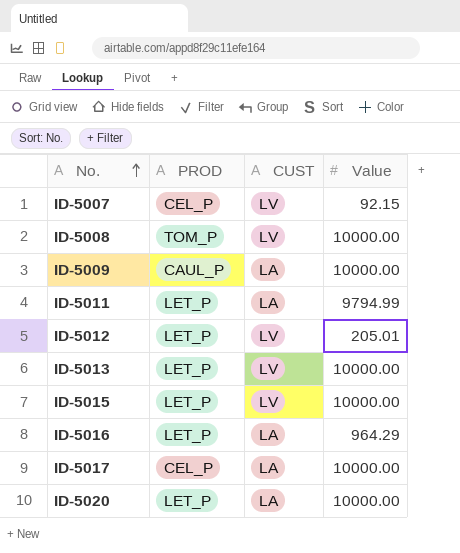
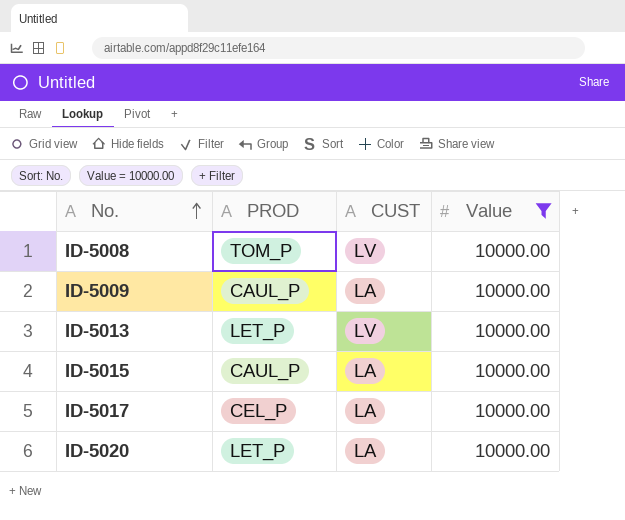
filter: none -> Value = 10000.00
ID-5015 | PROD: LET_P -> CAUL_P
ID-5015 | CUST: LV -> LA

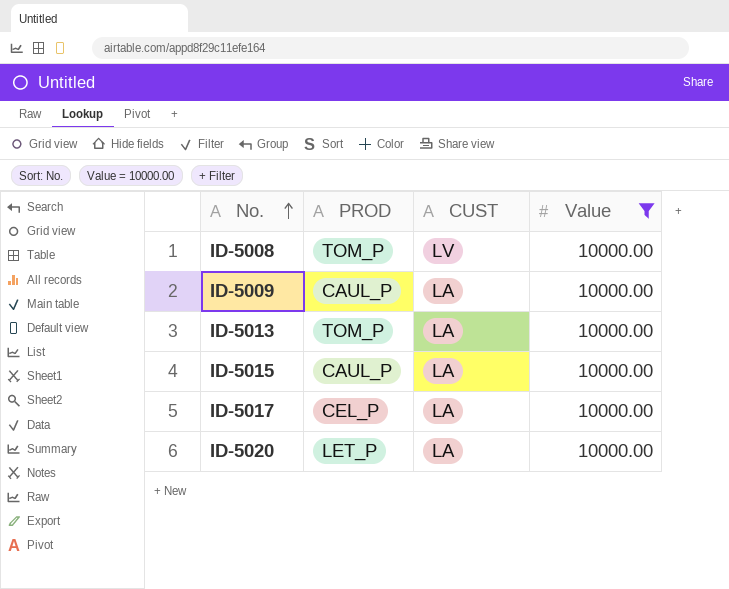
ID-5013 | PROD: LET_P -> TOM_P
ID-5013 | CUST: LV -> LA

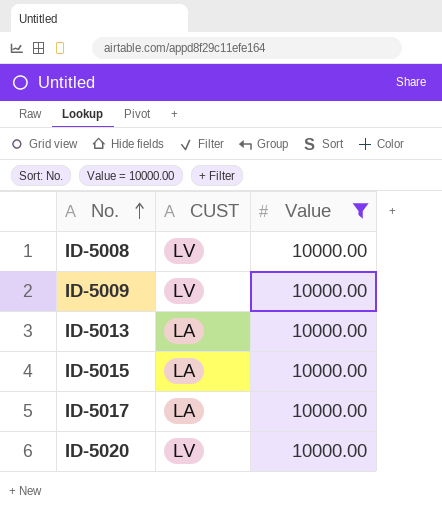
column PROD | position: 2 -> none
ID-5009 | CUST: LA -> LV
ID-5020 | CUST: LA -> LV

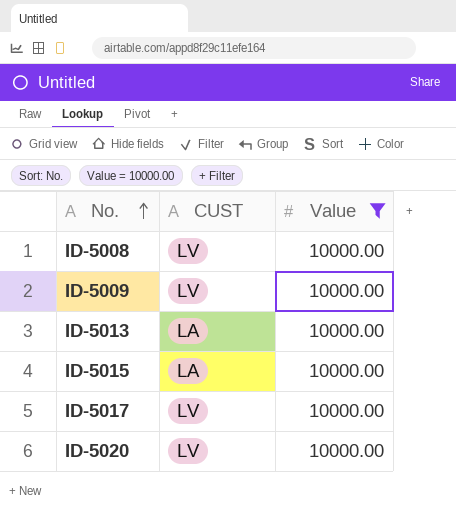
ID-5017 | CUST: LA -> LV

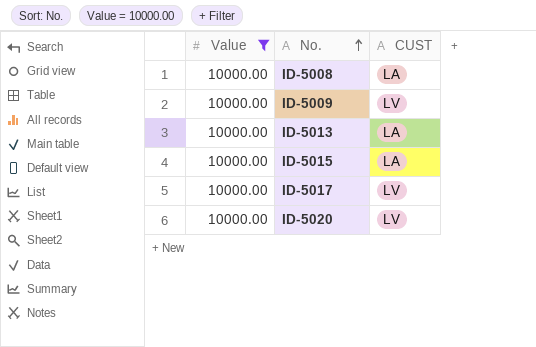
column Value | position: 3 -> 1
ID-5008 | CUST: LV -> LA

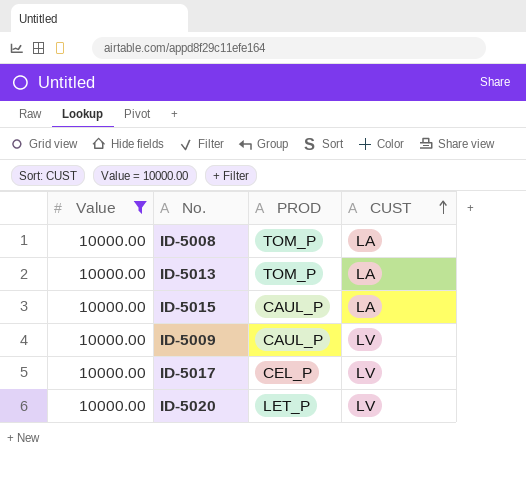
row order: No. ascending -> CUST ascending
column PROD | position: none -> 3

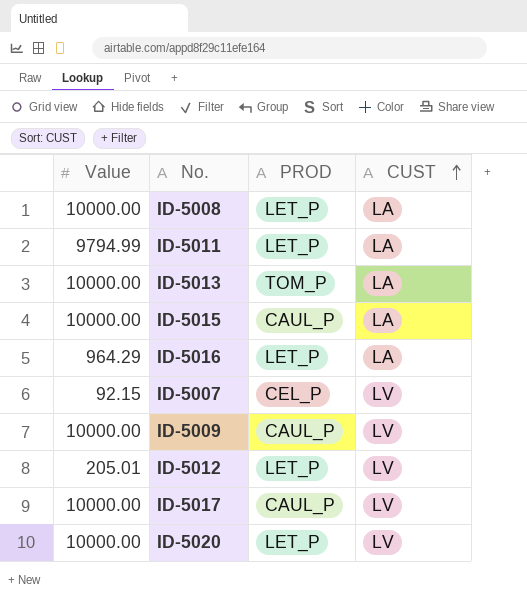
filter: Value = 10000.00 -> none
ID-5008 | PROD: TOM_P -> LET_P
ID-5017 | PROD: CEL_P -> CAUL_P

